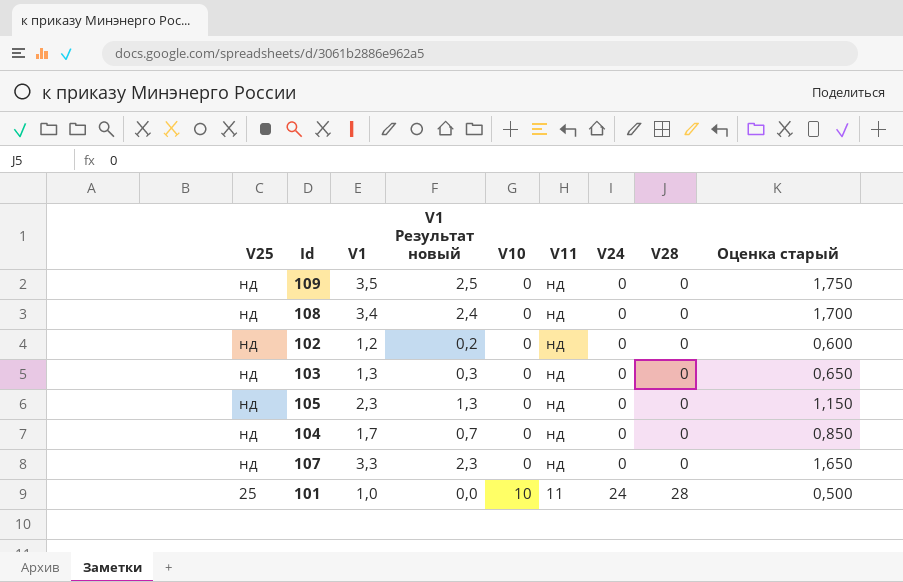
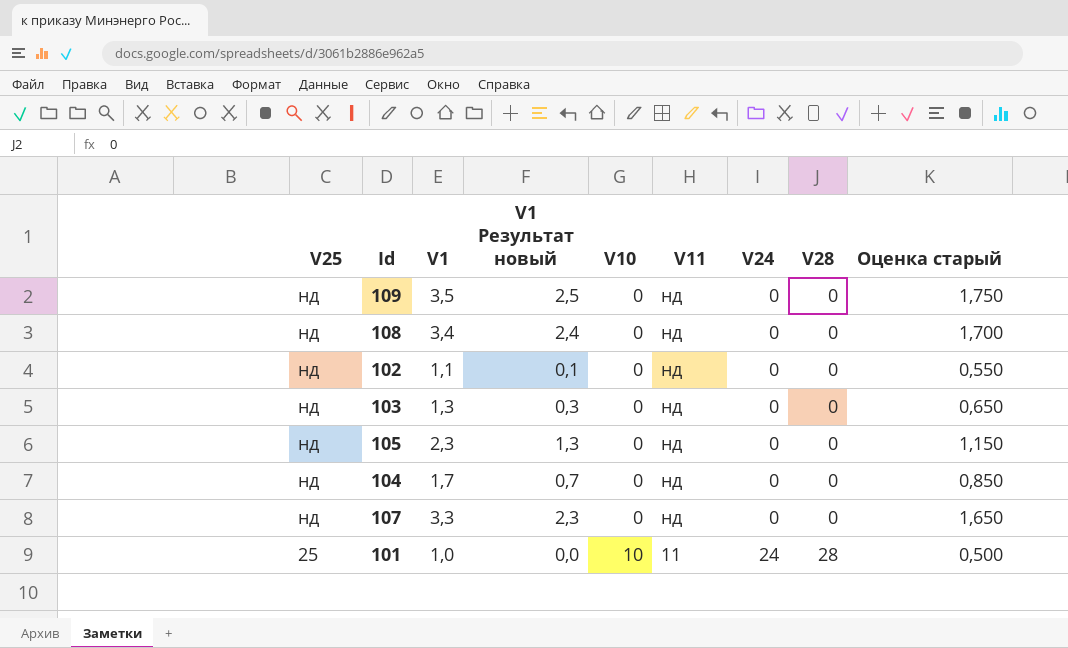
102 | V1: 1,2 -> 1,1
102 | V1 Результат новый: 0,2 -> 0,1
102 | Оценка старый: 0,600 -> 0,550

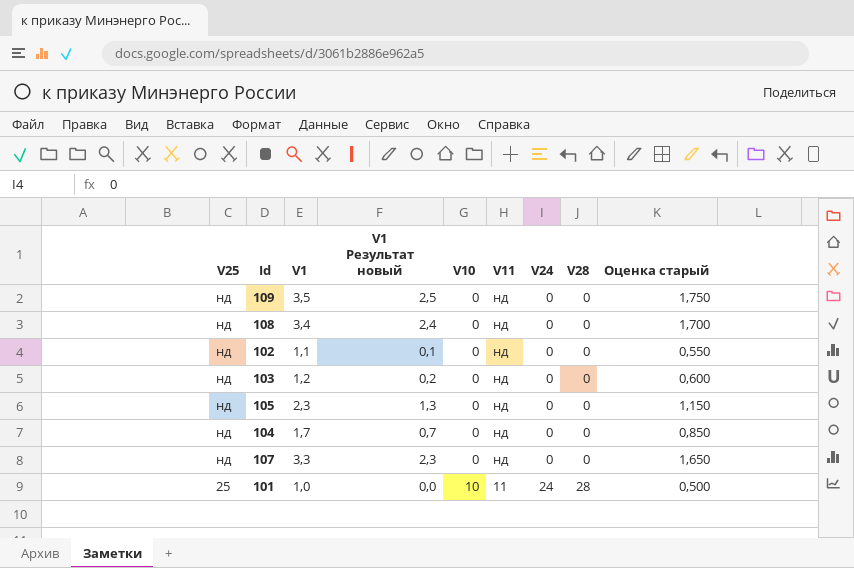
103 | V1: 1,3 -> 1,2
103 | V1 Результат новый: 0,3 -> 0,2
103 | Оценка старый: 0,650 -> 0,600

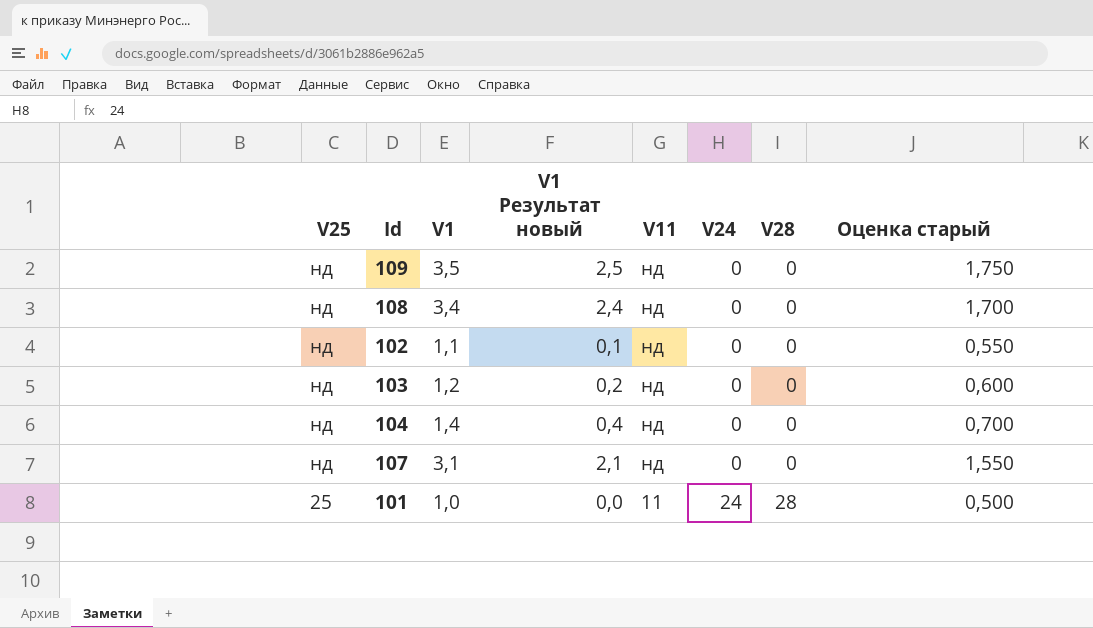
column V10 | position: 5 -> none
row 105: нд | 2,3 | 1,3 | 0 | нд | 0 | 0 | 1,150 -> none
104 | V1: 1,7 -> 1,4
104 | V1 Результат новый: 0,7 -> 0,4
104 | Оценка старый: 0,850 -> 0,700
107 | V1: 3,3 -> 3,1
107 | V1 Результат новый: 2,3 -> 2,1
107 | Оценка старый: 1,650 -> 1,550

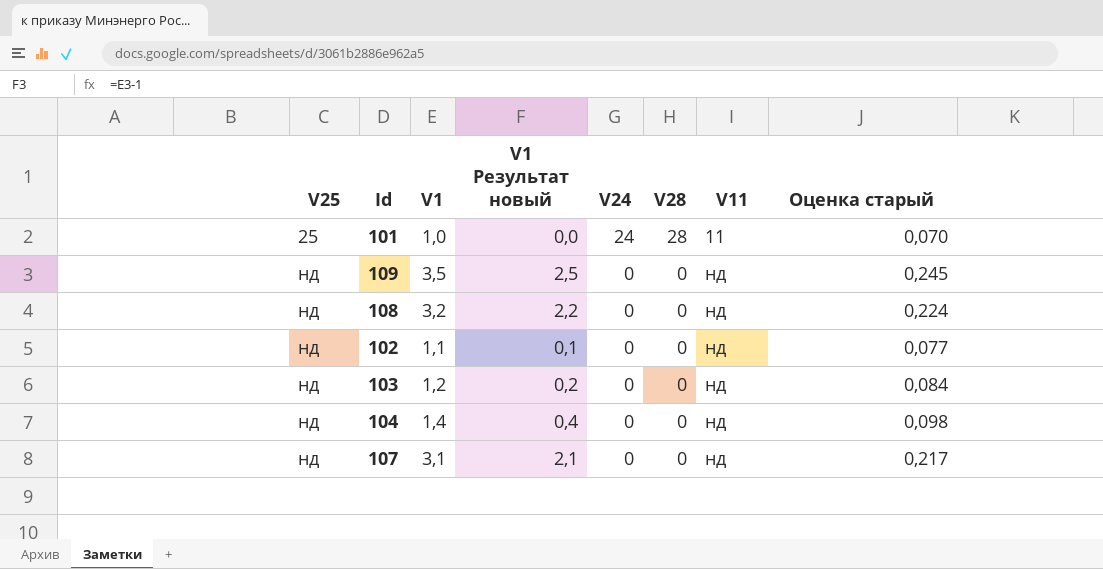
row order: V25 descending -> V25 ascending
column V11 | position: 5 -> 7
column Оценка старый | formula: [V1] * 0,5 -> [V1] * 0,07
108 | V1: 3,4 -> 3,2
108 | V1 Результат новый: 2,4 -> 2,2

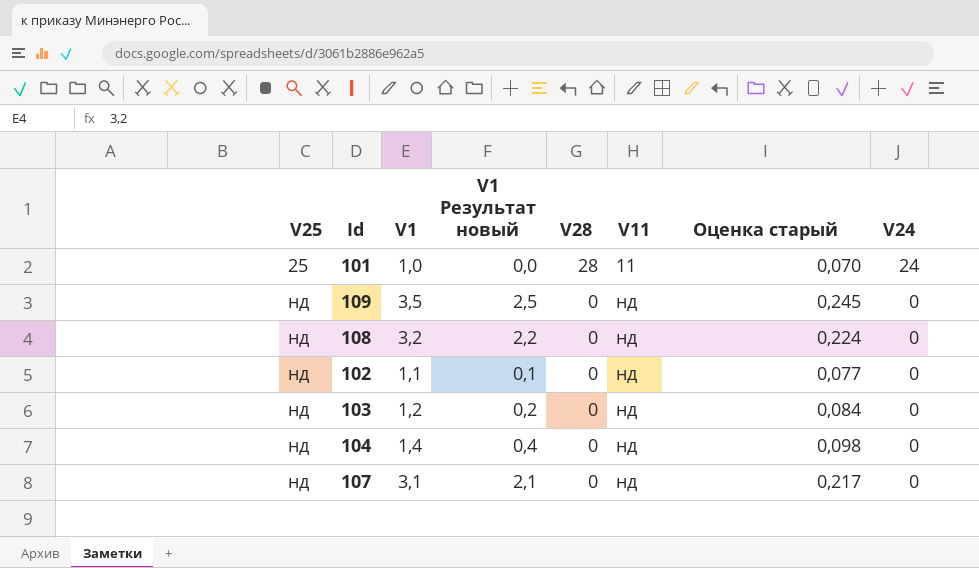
column V24 | position: 5 -> 8

